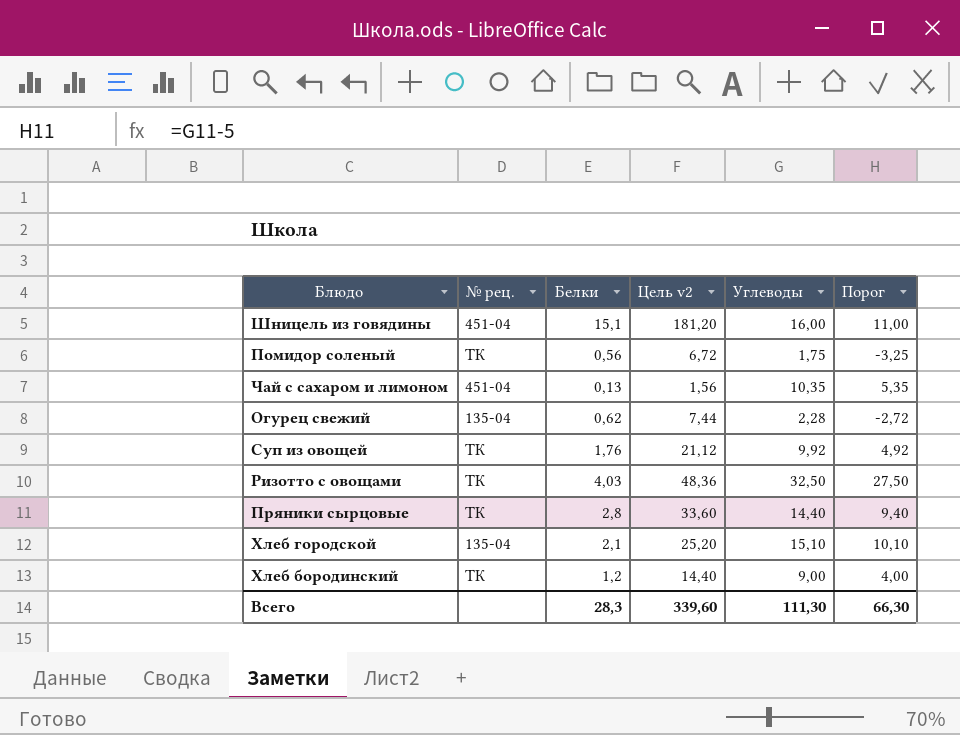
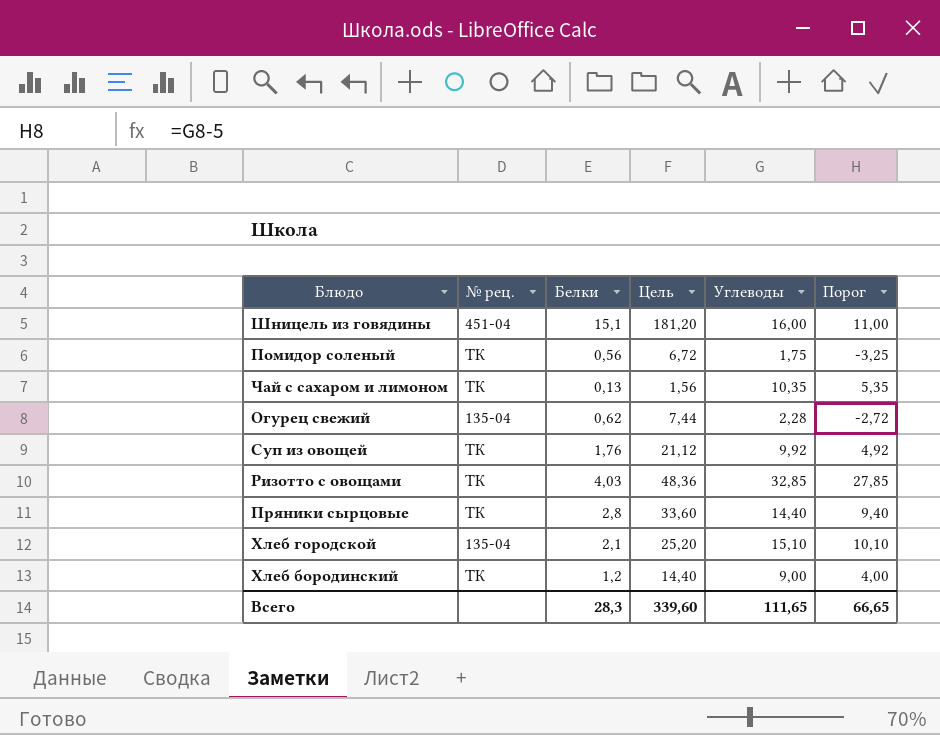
column name: Цель v2 -> Цель
Чай с сахаром и лимоном | № рец.: 451-04 -> ТК
Ризотто с овощами | Углеводы: 32,50 -> 32,85
Ризотто с овощами | Порог: 27,50 -> 27,85
Всего | Углеводы: 111,30 -> 111,65
Всего | Порог: 66,30 -> 66,65

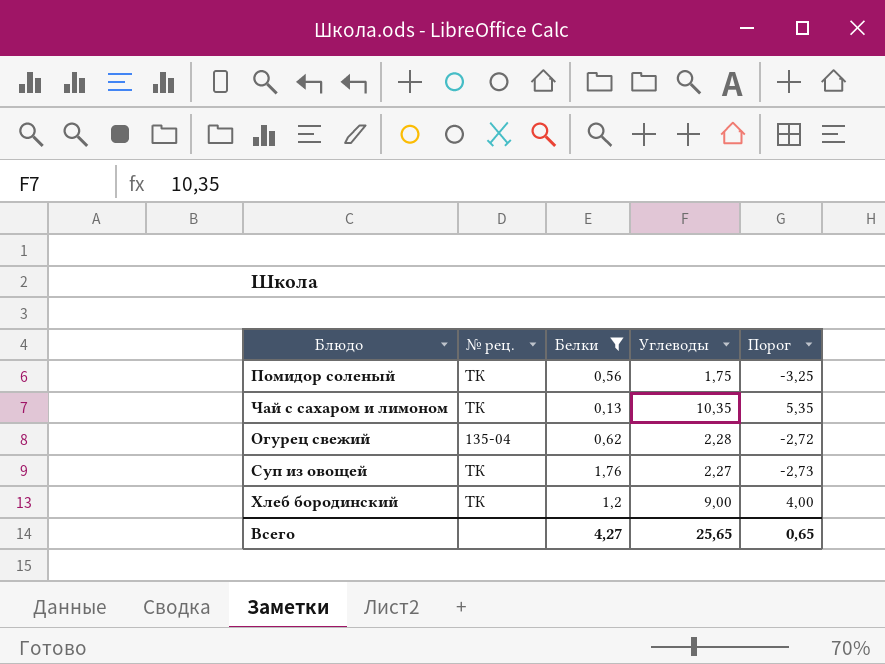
filter: none -> Белки <= 1,76
column Цель | formula: [Белки] * 12 -> none
Суп из овощей | Углеводы: 9,92 -> 2,27
Суп из овощей | Порог: 4,92 -> -2,73
Всего | Белки: 28,3 -> 4,27
Всего | Углеводы: 111,65 -> 25,65
Всего | Порог: 66,65 -> 0,65

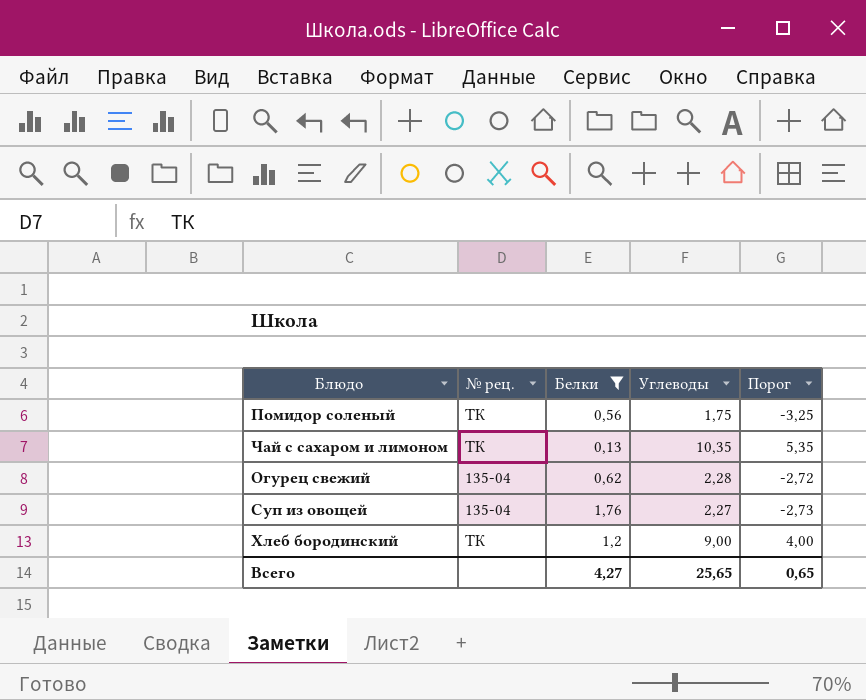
Суп из овощей | № рец.: ТК -> 135-04

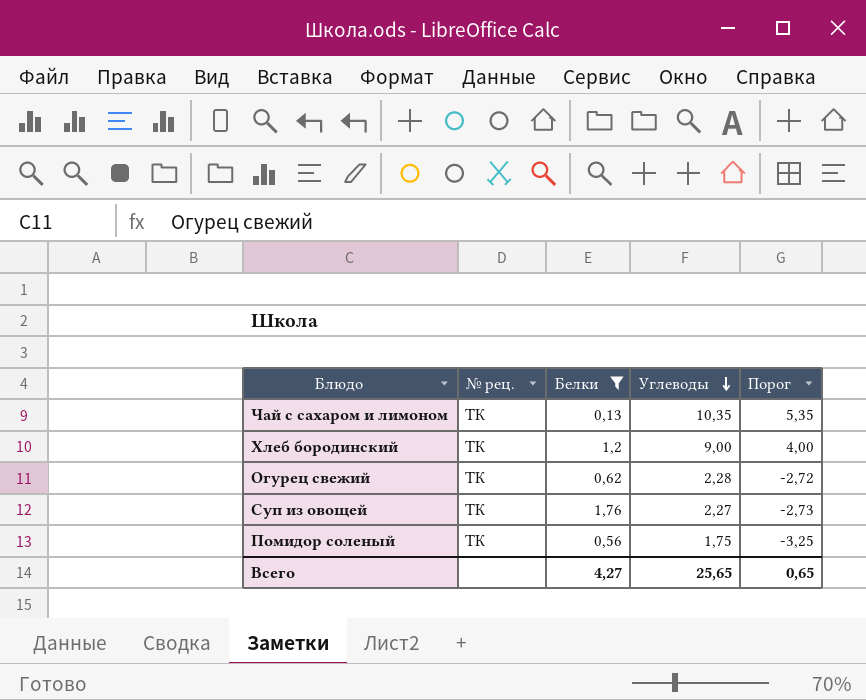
row order: none -> Углеводы descending
Огурец свежий | № рец.: 135-04 -> ТК
Суп из овощей | № рец.: 135-04 -> ТК

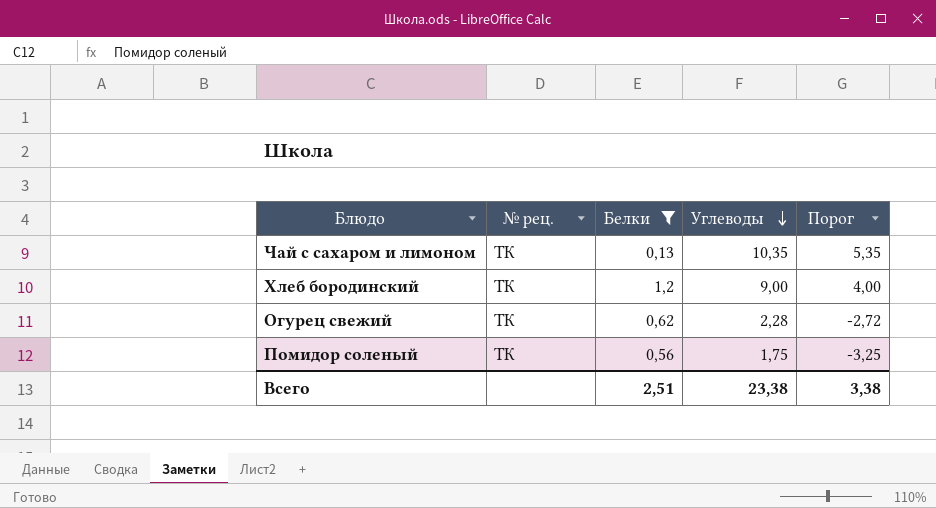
row Суп из овощей: ТК | 1,76 | 2,27 | -2,73 -> none
Всего | Белки: 4,27 -> 2,51
Всего | Углеводы: 25,65 -> 23,38
Всего | Порог: 0,65 -> 3,38

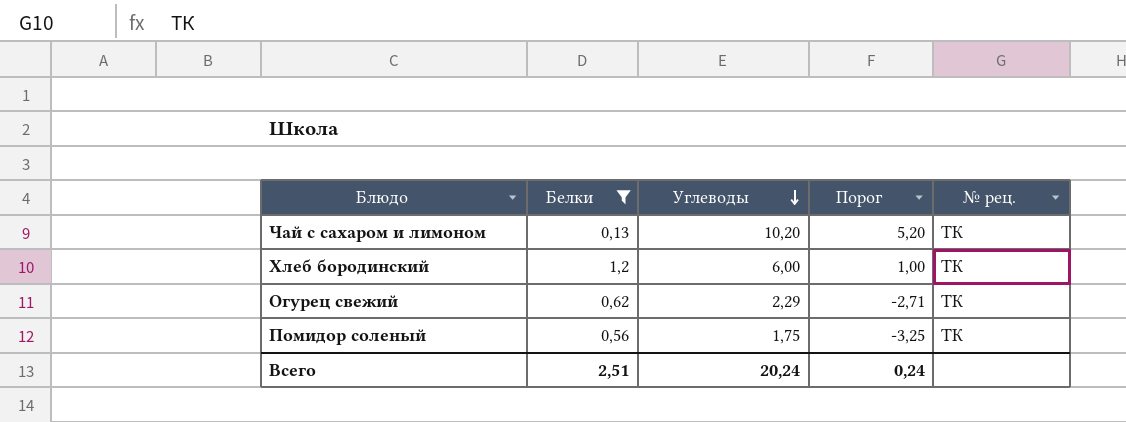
column № рец. | position: 2 -> 5
Чай с сахаром и лимоном | Углеводы: 10,35 -> 10,20
Чай с сахаром и лимоном | Порог: 5,35 -> 5,20
Хлеб бородинский | Углеводы: 9,00 -> 6,00
Хлеб бородинский | Порог: 4,00 -> 1,00
Огурец свежий | Углеводы: 2,28 -> 2,29
Огурец свежий | Порог: -2,72 -> -2,71
Всего | Углеводы: 23,38 -> 20,24
Всего | Порог: 3,38 -> 0,24

